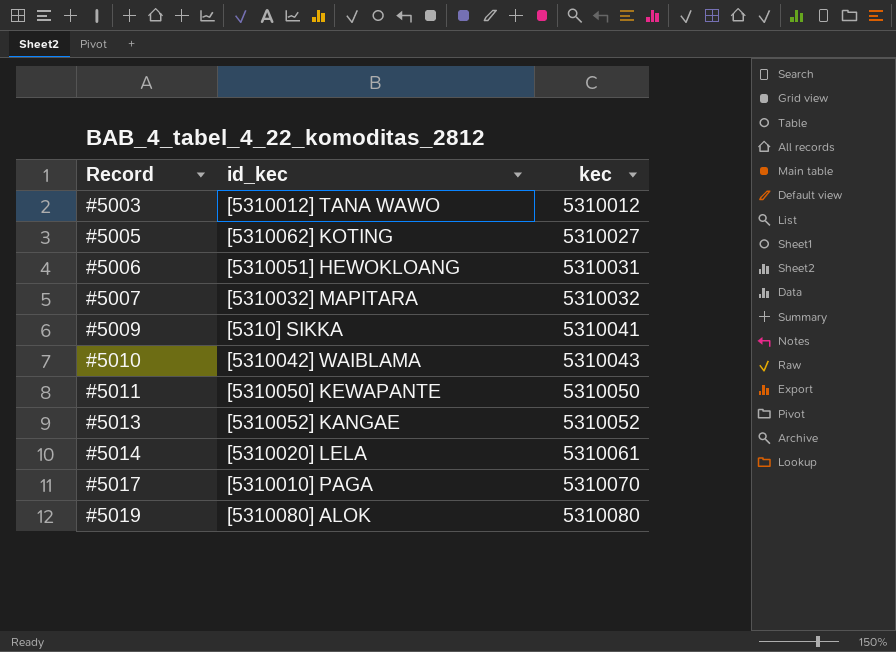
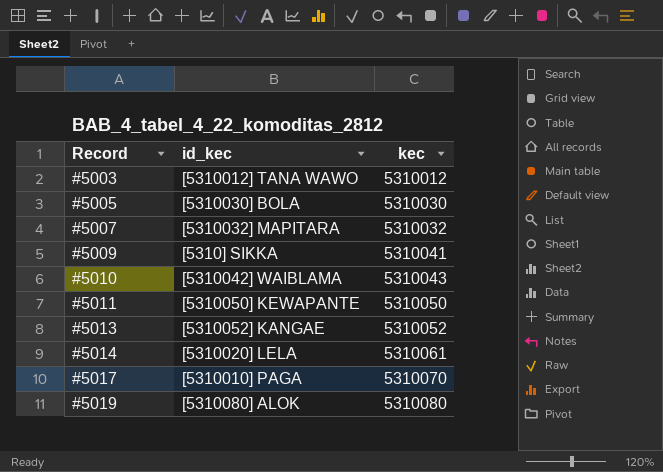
row #5006: [5310051] HEWOKLOANG | 5310031 -> none
#5005 | id_kec: [5310062] KOTING -> [5310030] BOLA
#5005 | kec: 5310027 -> 5310030

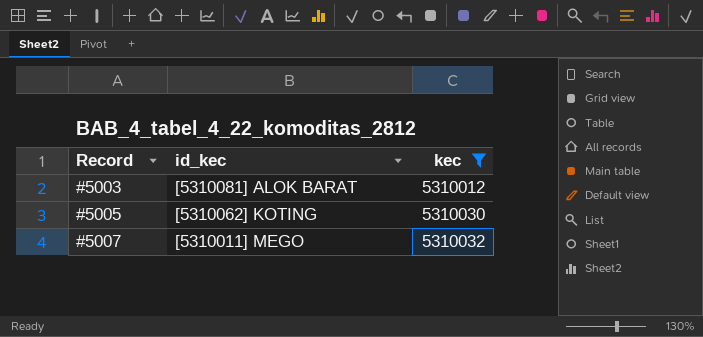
filter: none -> kec <= 5310032
#5003 | id_kec: [5310012] TANA WAWO -> [5310081] ALOK BARAT
#5005 | id_kec: [5310030] BOLA -> [5310062] KOTING
#5007 | id_kec: [5310032] MAPITARA -> [5310011] MEGO

